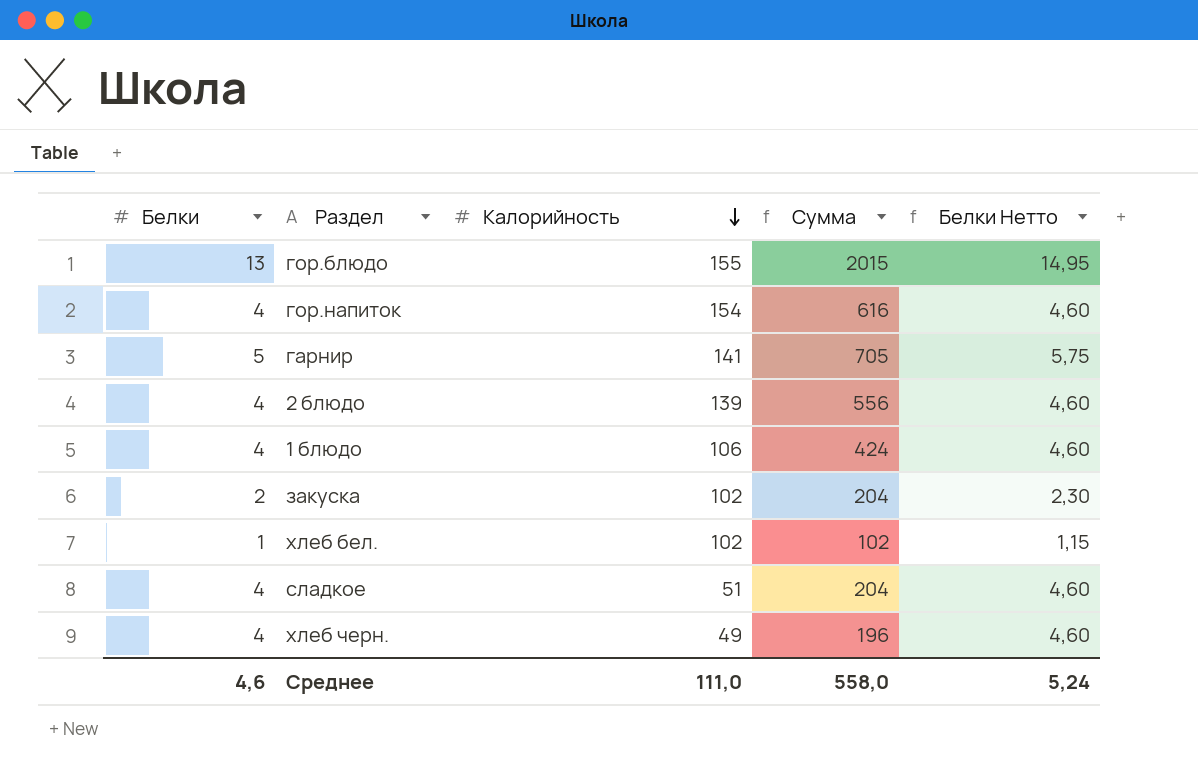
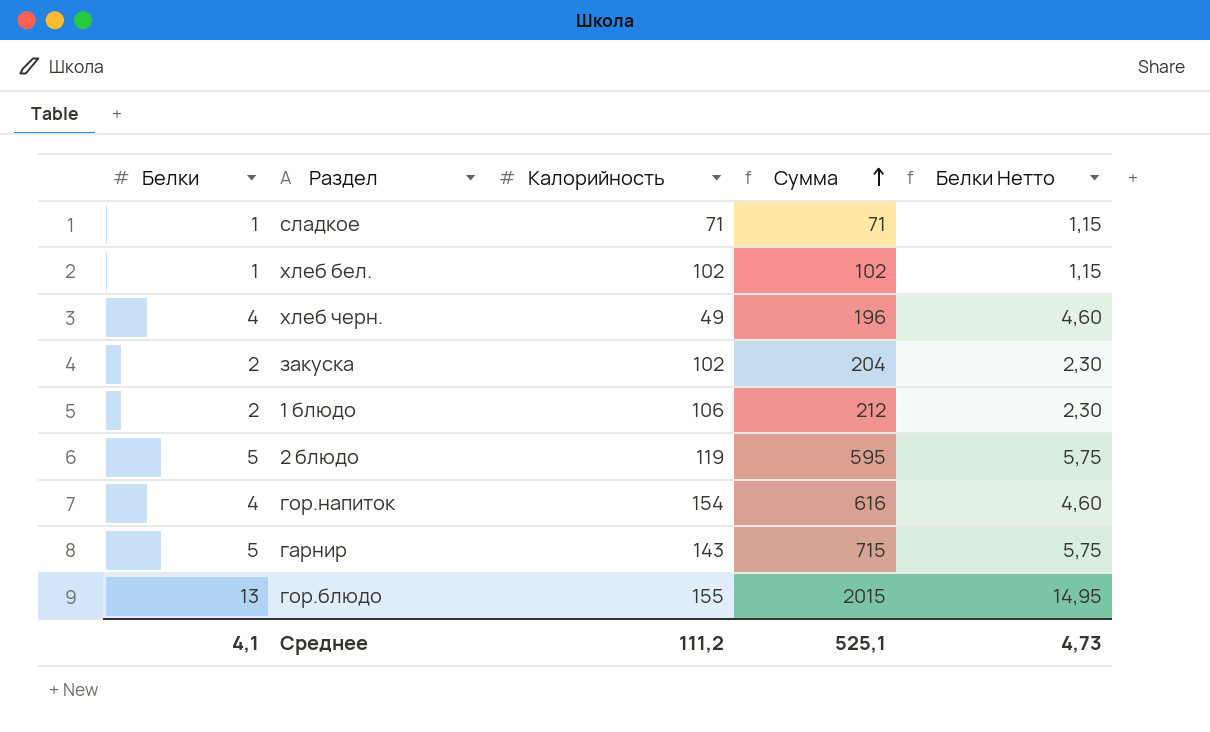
row order: Калорийность descending -> Сумма ascending
сладкое | Белки: 4 -> 1
сладкое | Калорийность: 51 -> 71
сладкое | Сумма: 204 -> 71
сладкое | Белки Нетто: 4,60 -> 1,15
1 блюдо | Белки: 4 -> 2
1 блюдо | Сумма: 424 -> 212
1 блюдо | Белки Нетто: 4,60 -> 2,30
2 блюдо | Белки: 4 -> 5
2 блюдо | Калорийность: 139 -> 119
2 блюдо | Сумма: 556 -> 595
2 блюдо | Белки Нетто: 4,60 -> 5,75
гарнир | Калорийность: 141 -> 143
гарнир | Сумма: 705 -> 715
Среднее | Белки: 4,6 -> 4,1
Среднее | Калорийность: 111,0 -> 111,2
Среднее | Сумма: 558,0 -> 525,1
Среднее | Белки Нетто: 5,24 -> 4,73

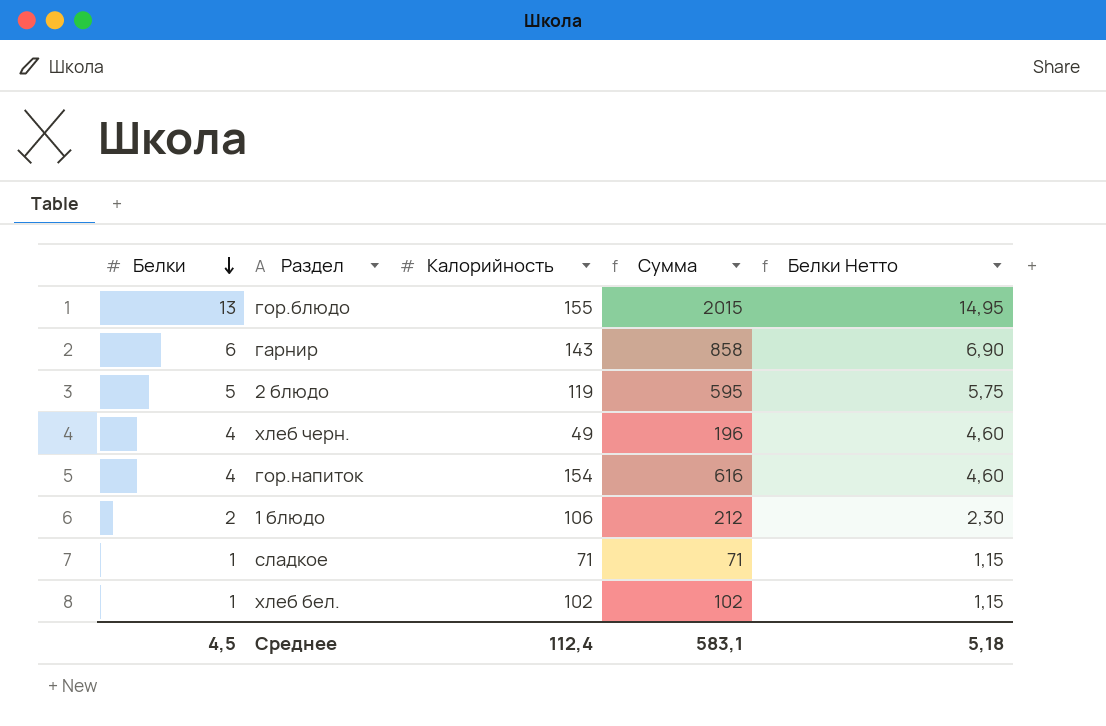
row order: Сумма ascending -> Белки descending
row закуска: 2 | 102 | 204 | 2,30 -> none
гарнир | Белки: 5 -> 6
гарнир | Сумма: 715 -> 858
гарнир | Белки Нетто: 5,75 -> 6,90
Среднее | Белки: 4,1 -> 4,5
Среднее | Калорийность: 111,2 -> 112,4
Среднее | Сумма: 525,1 -> 583,1
Среднее | Белки Нетто: 4,73 -> 5,18

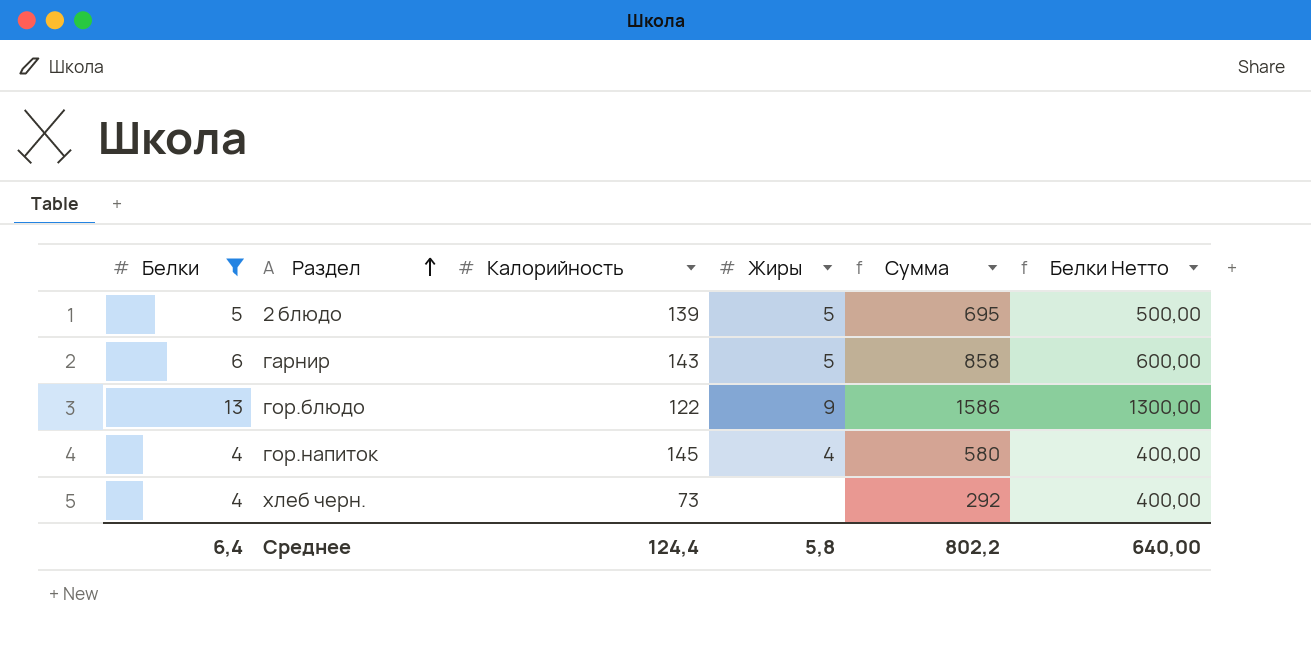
filter: none -> Белки >= 4
row order: Белки descending -> Раздел ascending
column Жиры | position: none -> 4
column Белки Нетто | formula: [Белки] * 1,15 -> [Белки] * 100
2 блюдо | Калорийность: 119 -> 139
2 блюдо | Сумма: 595 -> 695
гор.блюдо | Калорийность: 155 -> 122
гор.блюдо | Сумма: 2015 -> 1586
гор.напиток | Калорийность: 154 -> 145
гор.напиток | Сумма: 616 -> 580
хлеб черн. | Калорийность: 49 -> 73
хлеб черн. | Сумма: 196 -> 292
Среднее | Белки: 4,5 -> 6,4
Среднее | Калорийность: 112,4 -> 124,4
Среднее | Сумма: 583,1 -> 802,2
Среднее | Белки Нетто: 5,18 -> 640,00

